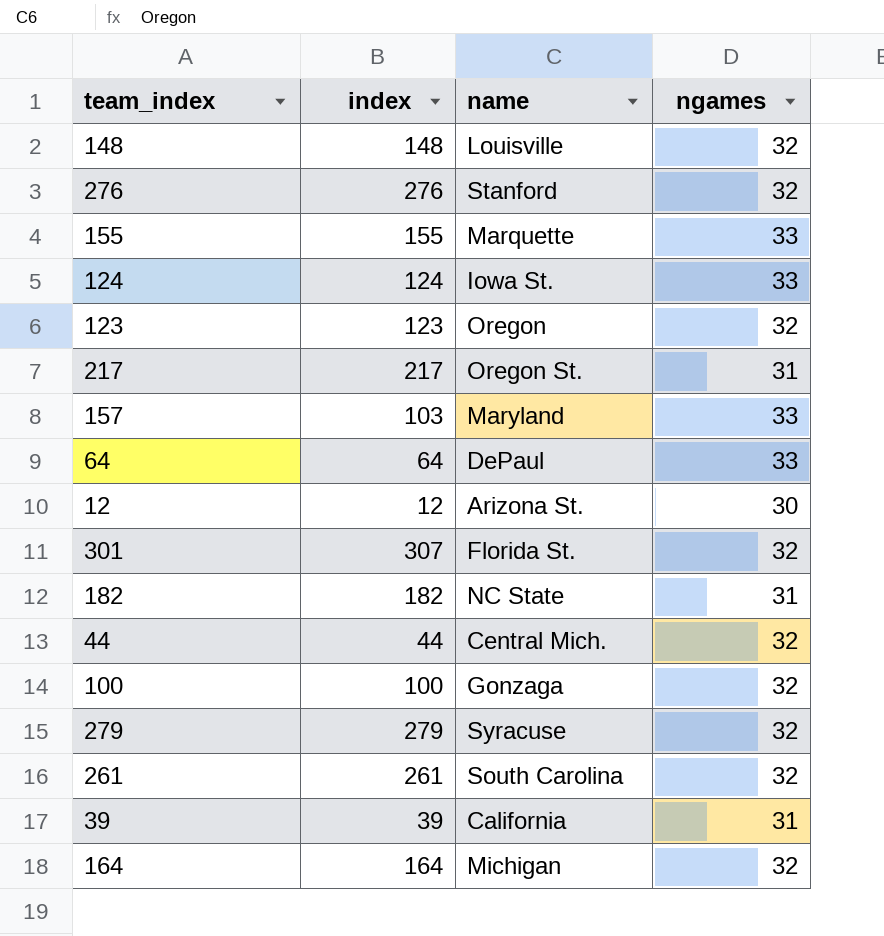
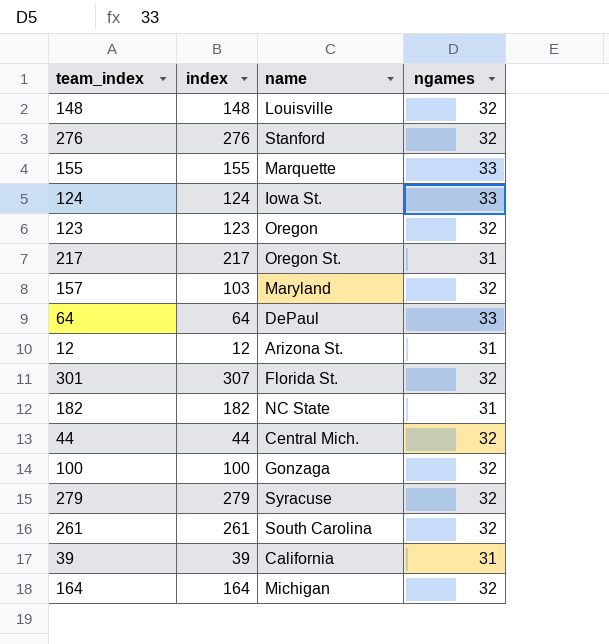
157 | ngames: 33 -> 32
12 | ngames: 30 -> 31

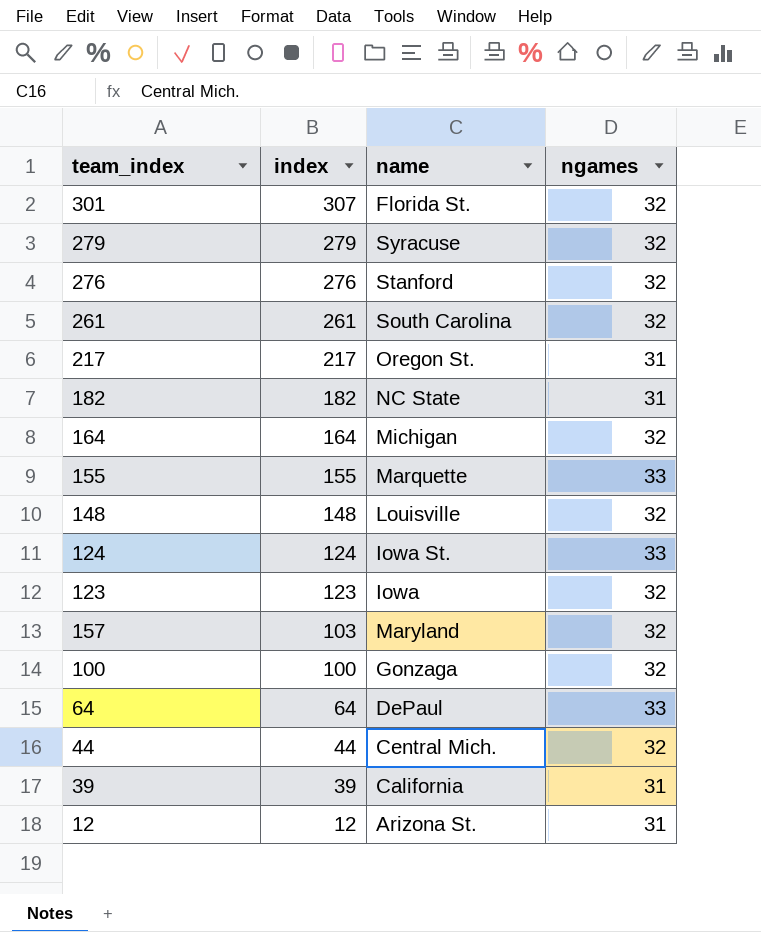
row order: none -> index descending
123 | name: Oregon -> Iowa

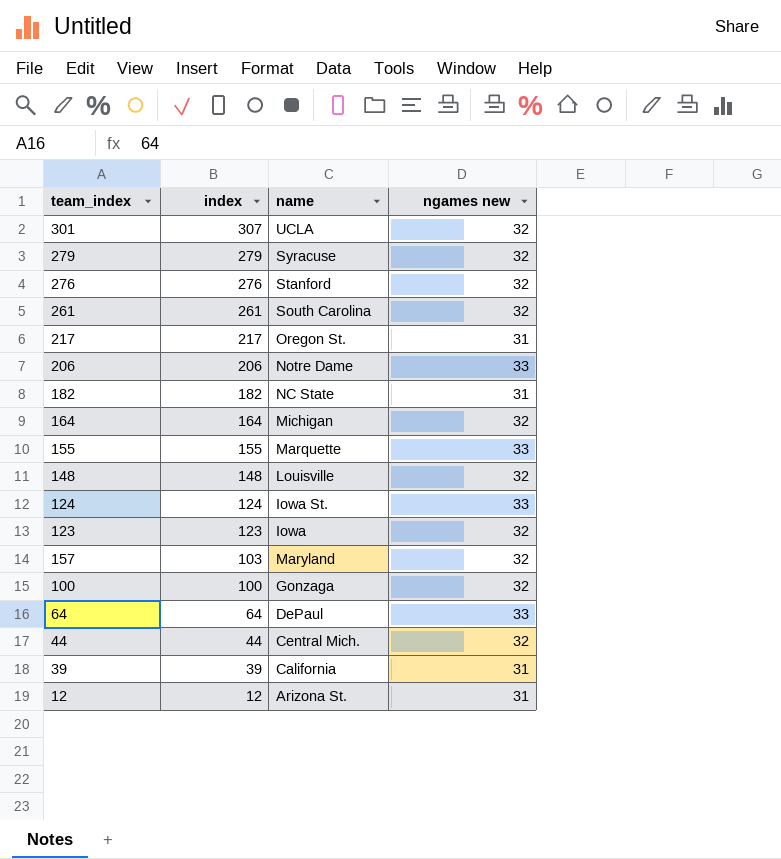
column name: ngames -> ngames new
301 | name: Florida St. -> UCLA
row 206: none -> 206 | Notre Dame | 33

